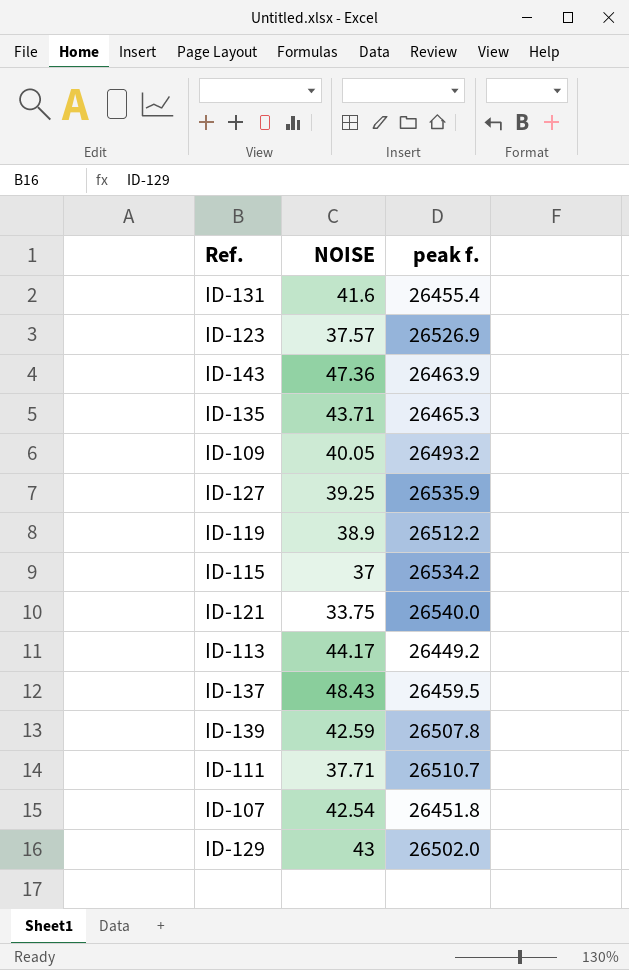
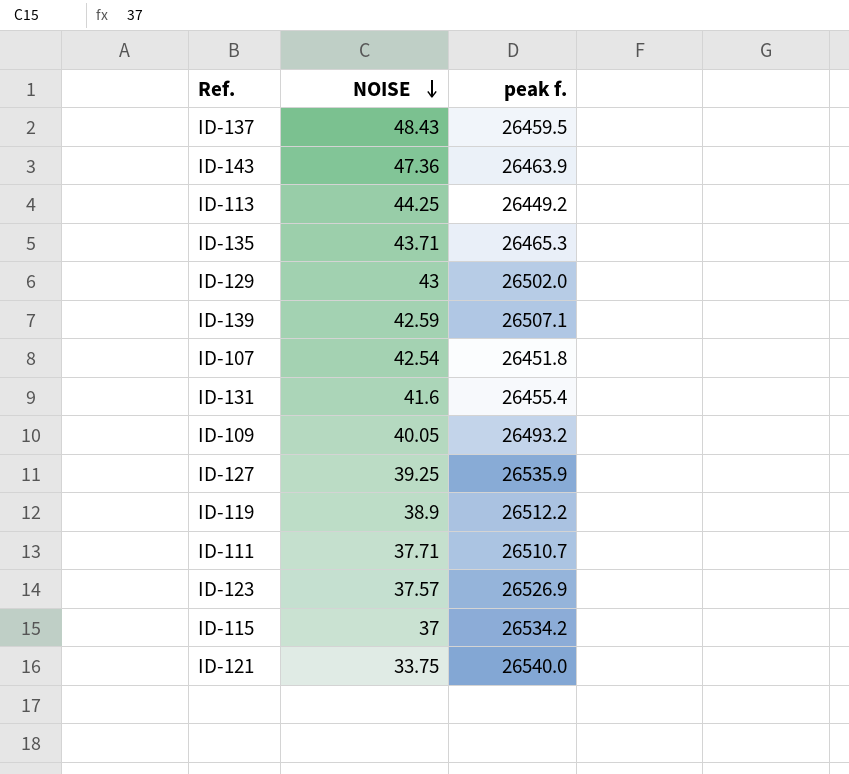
row order: none -> NOISE descending
ID-113 | NOISE: 44.17 -> 44.25
ID-139 | peak f.: 26507.8 -> 26507.1

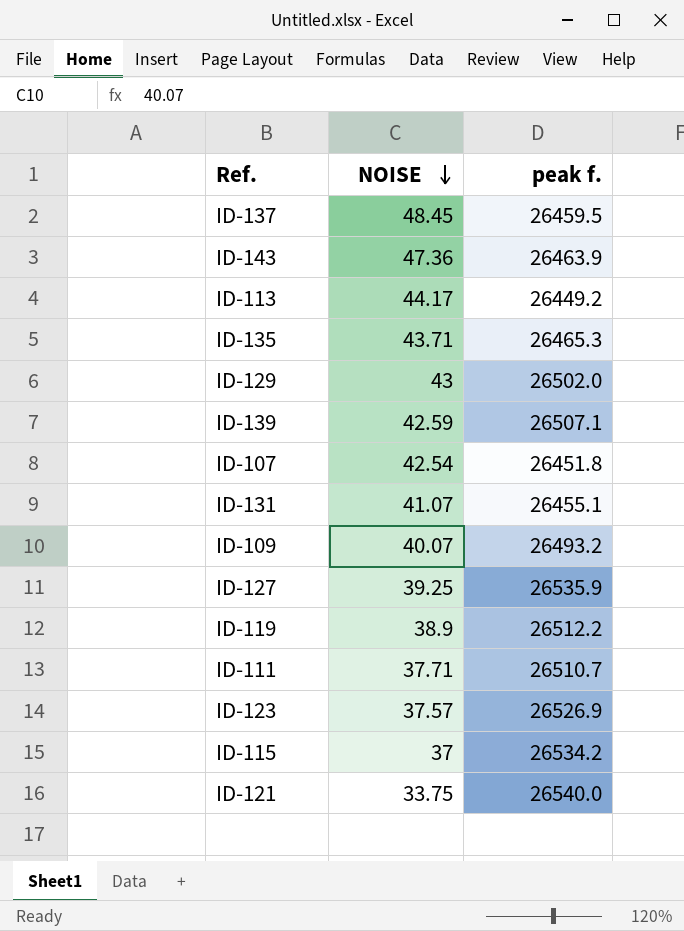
ID-137 | NOISE: 48.43 -> 48.45
ID-113 | NOISE: 44.25 -> 44.17
ID-131 | NOISE: 41.6 -> 41.07
ID-131 | peak f.: 26455.4 -> 26455.1
ID-109 | NOISE: 40.05 -> 40.07

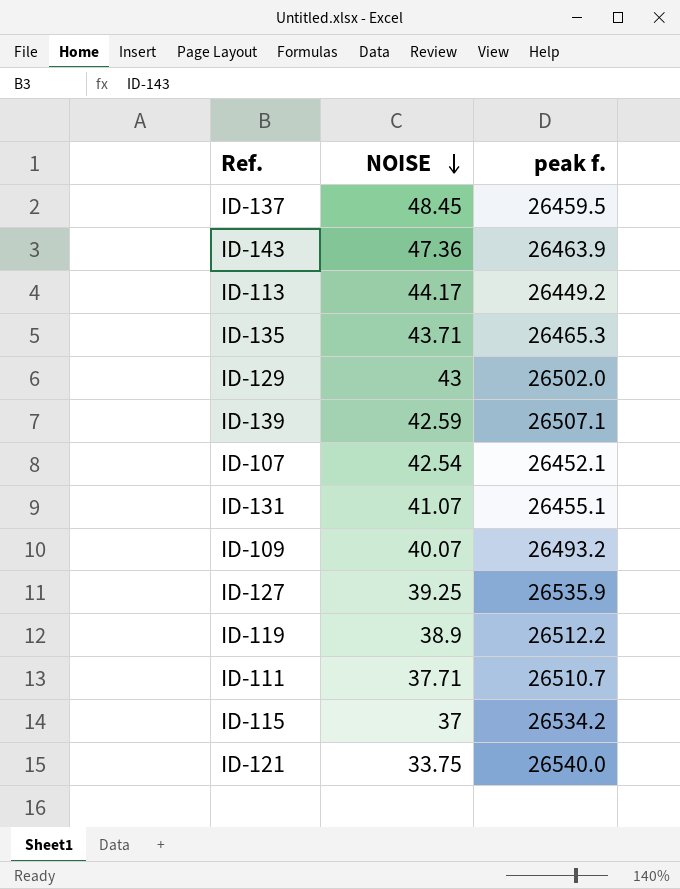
row ID-123: 37.57 | 26526.9 -> none
ID-107 | peak f.: 26451.8 -> 26452.1

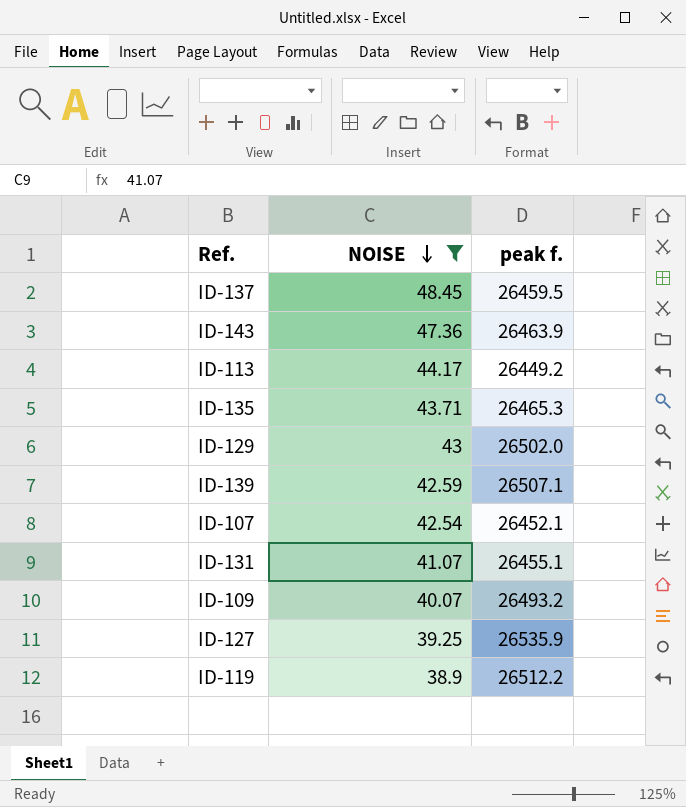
filter: none -> NOISE >= 38.9

